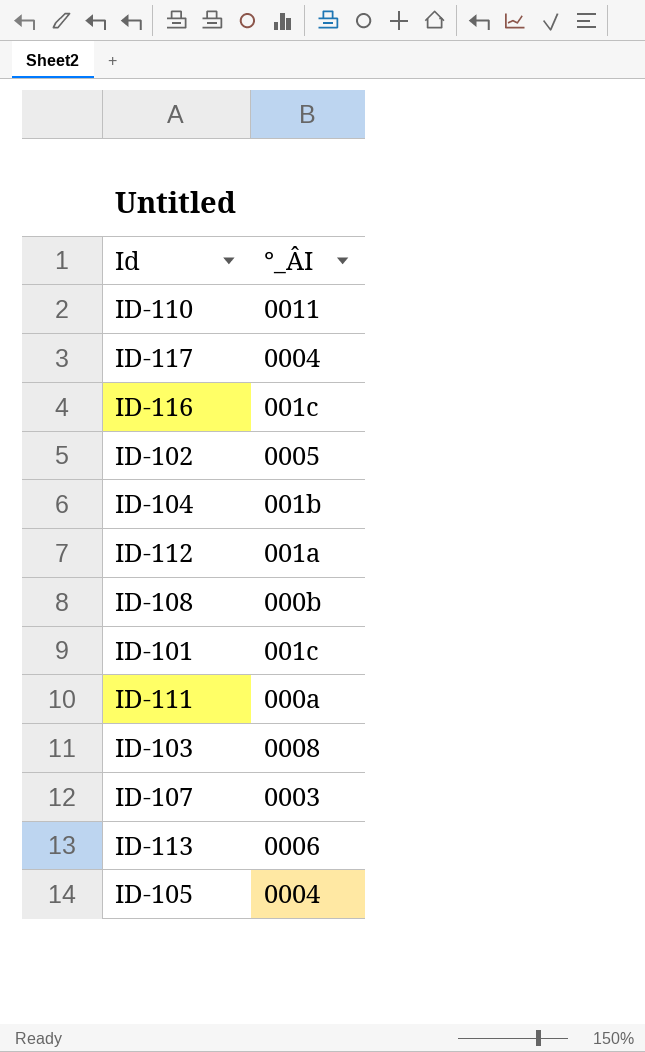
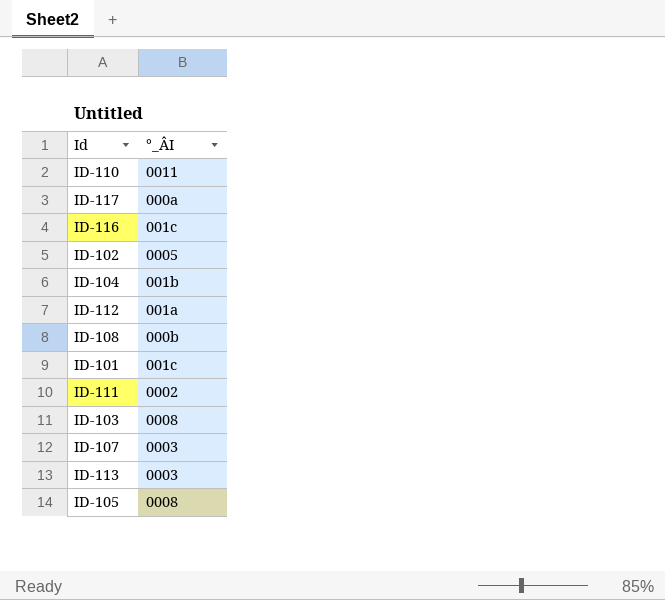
ID-117 | °_ÂI: 0004 -> 000a
ID-111 | °_ÂI: 000a -> 0002
ID-113 | °_ÂI: 0006 -> 0003
ID-105 | °_ÂI: 0004 -> 0008

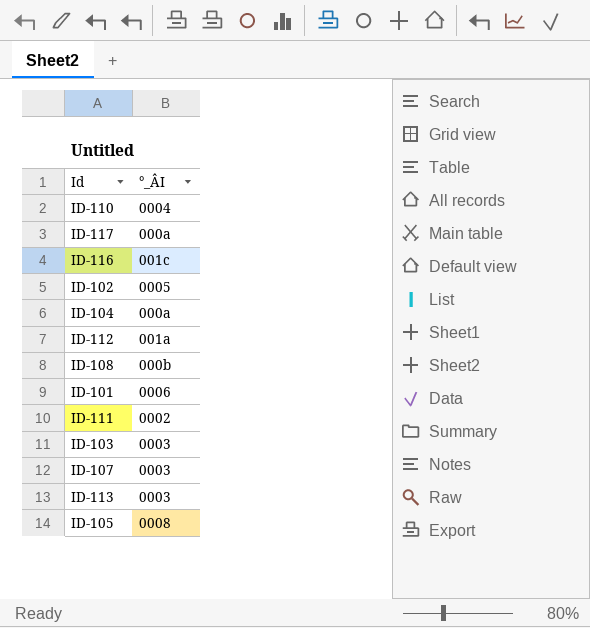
ID-110 | °_ÂI: 0011 -> 0004
ID-104 | °_ÂI: 001b -> 000a
ID-101 | °_ÂI: 001c -> 0006
ID-103 | °_ÂI: 0008 -> 0003

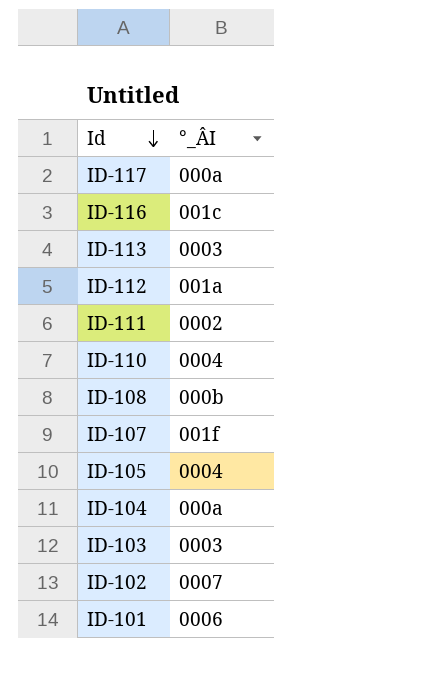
row order: none -> Id descending
ID-107 | °_ÂI: 0003 -> 001f
ID-105 | °_ÂI: 0008 -> 0004
ID-102 | °_ÂI: 0005 -> 0007

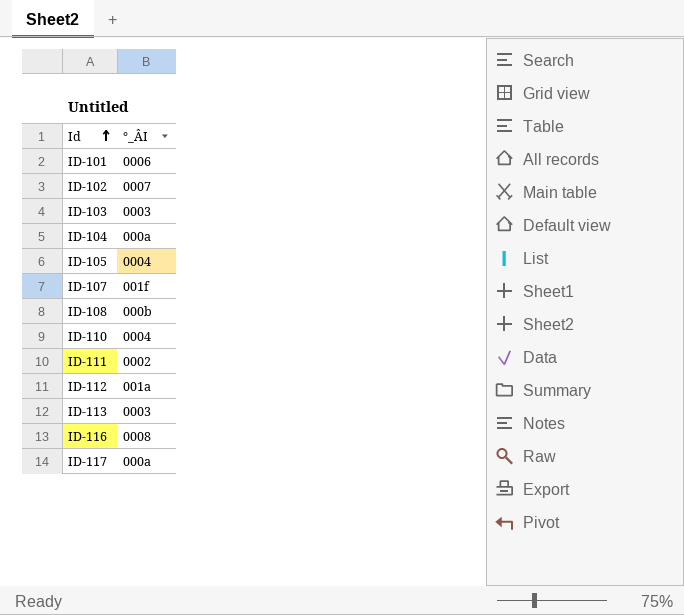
row order: Id descending -> Id ascending
ID-116 | °_ÂI: 001c -> 0008

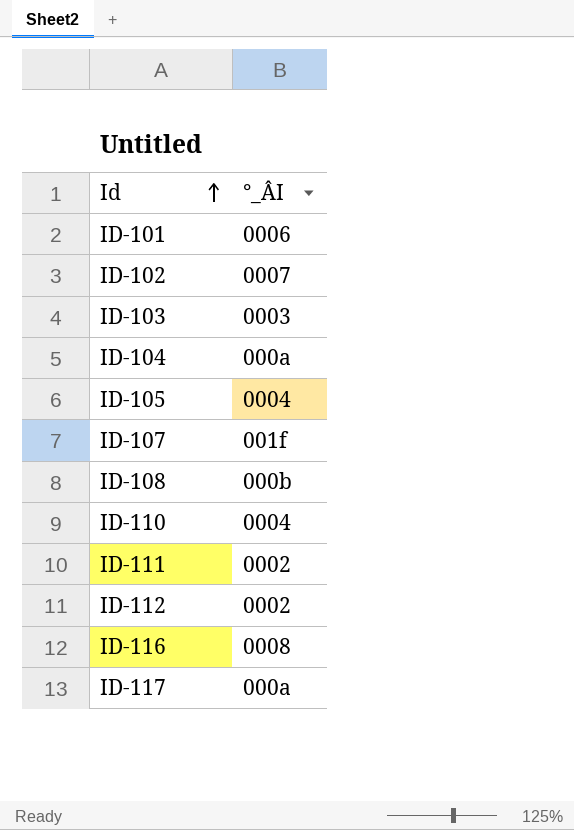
row ID-113: 0003 -> none
ID-112 | °_ÂI: 001a -> 0002

